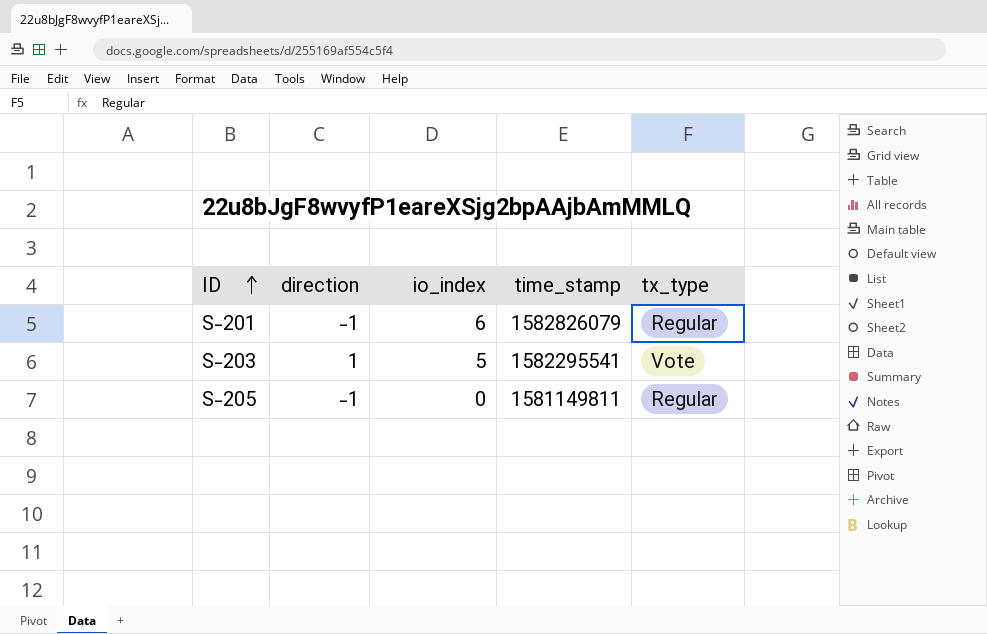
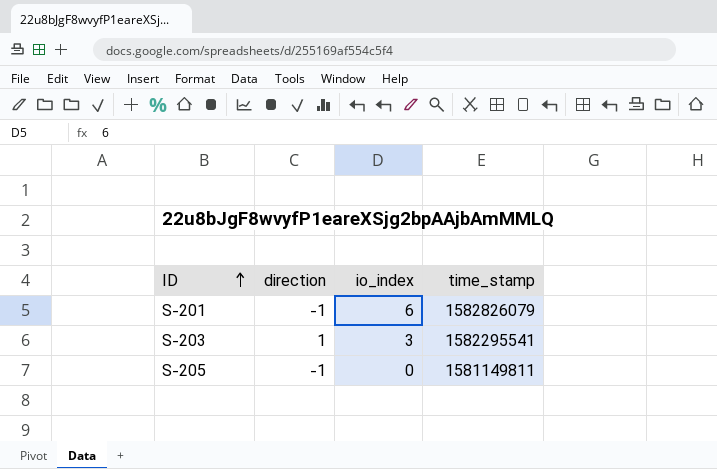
column tx_type | position: 5 -> none
S-203 | io_index: 5 -> 3

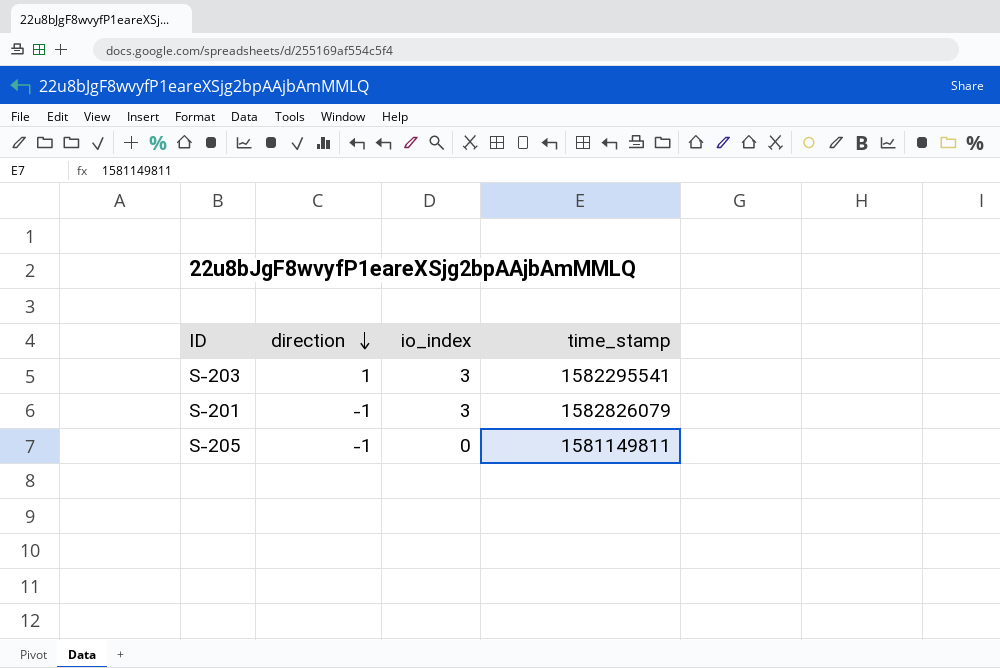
row order: ID ascending -> direction descending
S-201 | io_index: 6 -> 3

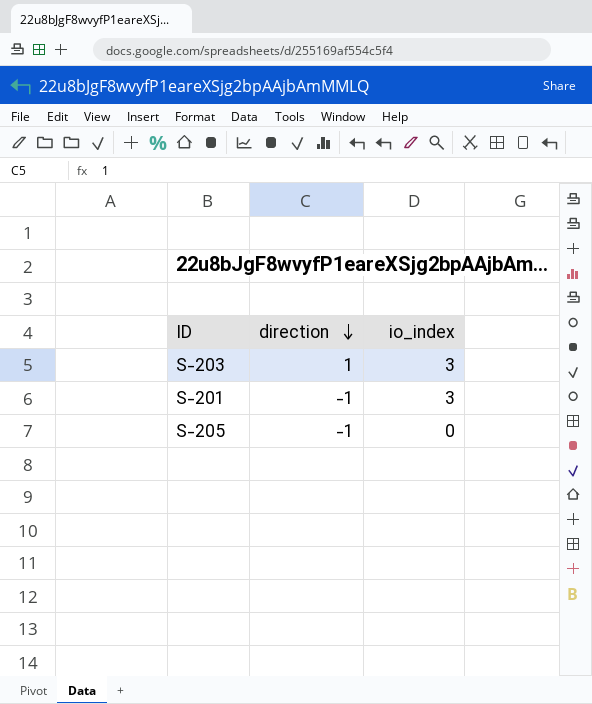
column time_stamp | position: 4 -> none

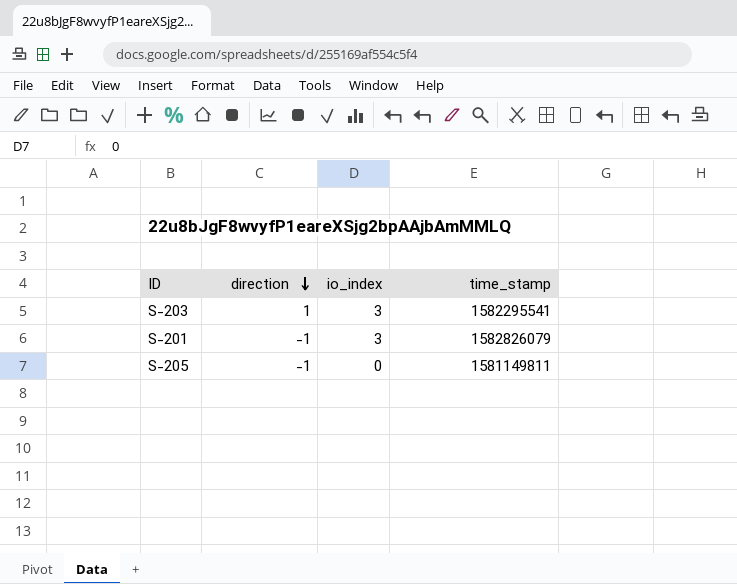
column time_stamp | position: none -> 4

